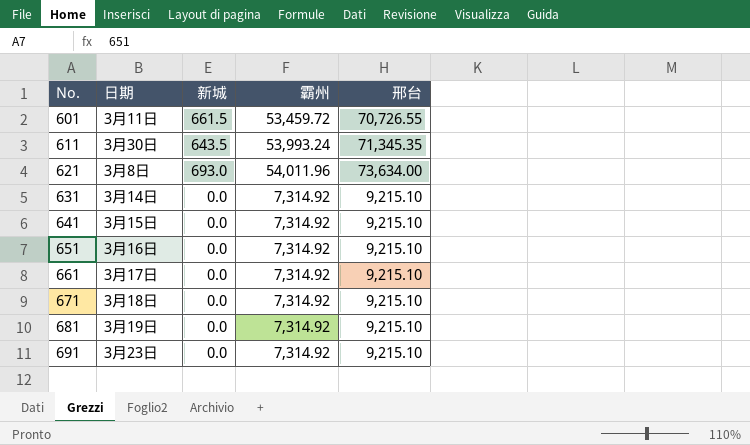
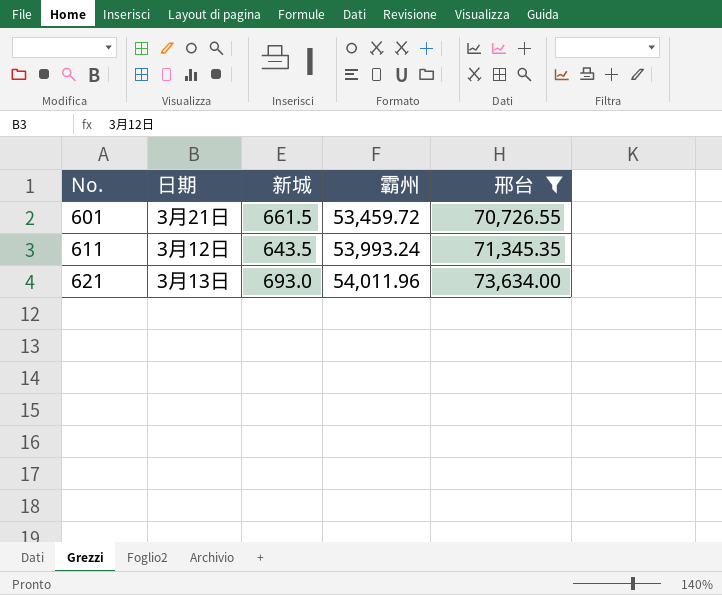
filter: none -> 邢台 != 9,215.10
601 | 日期: 3月11日 -> 3月21日
611 | 日期: 3月30日 -> 3月12日
621 | 日期: 3月8日 -> 3月13日

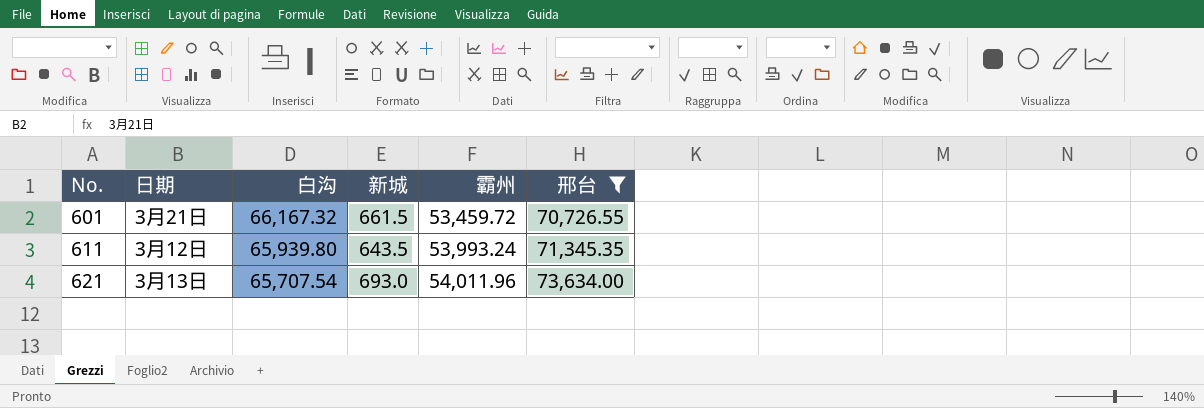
column 白沟 | position: none -> 3

